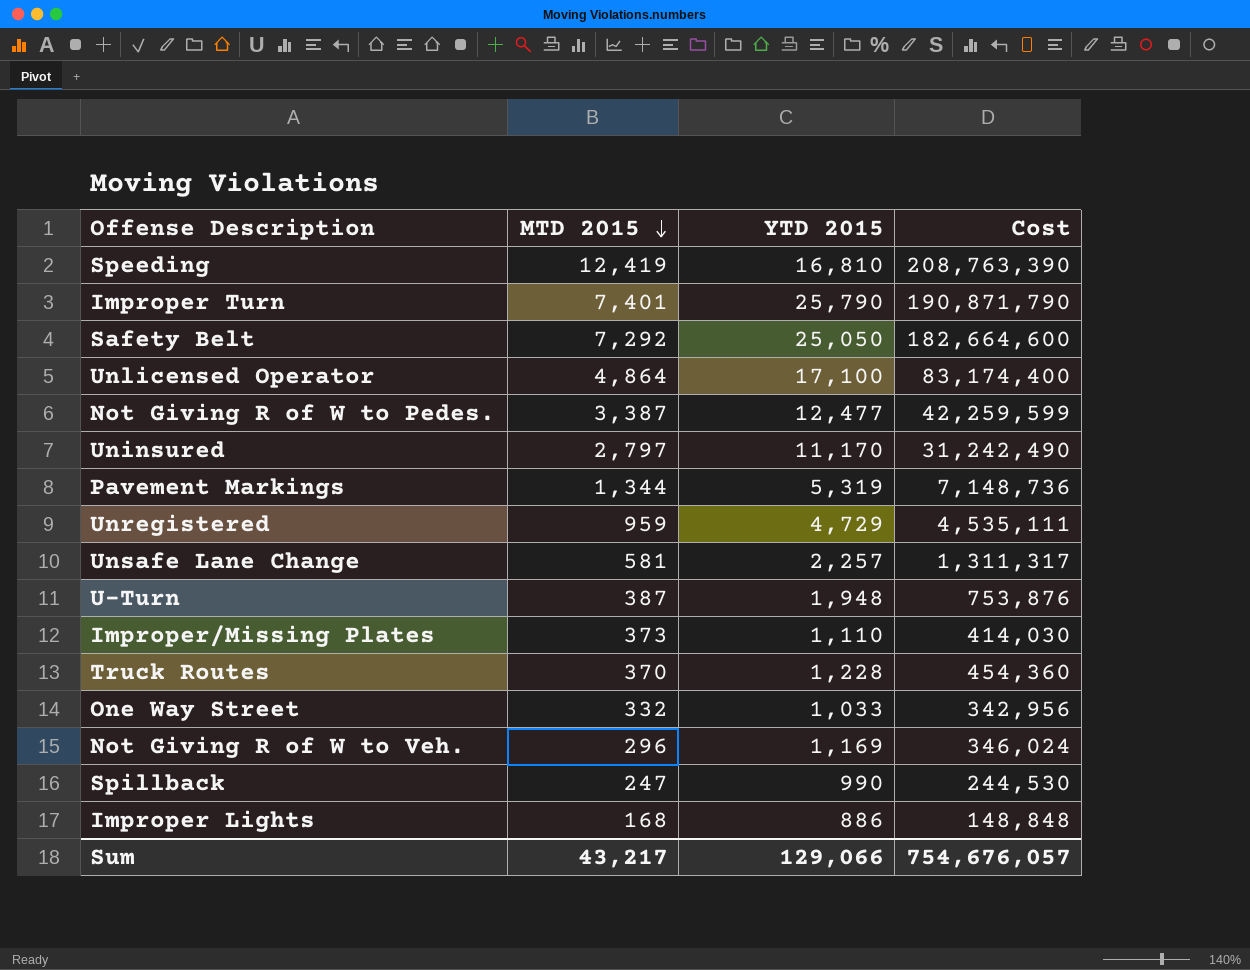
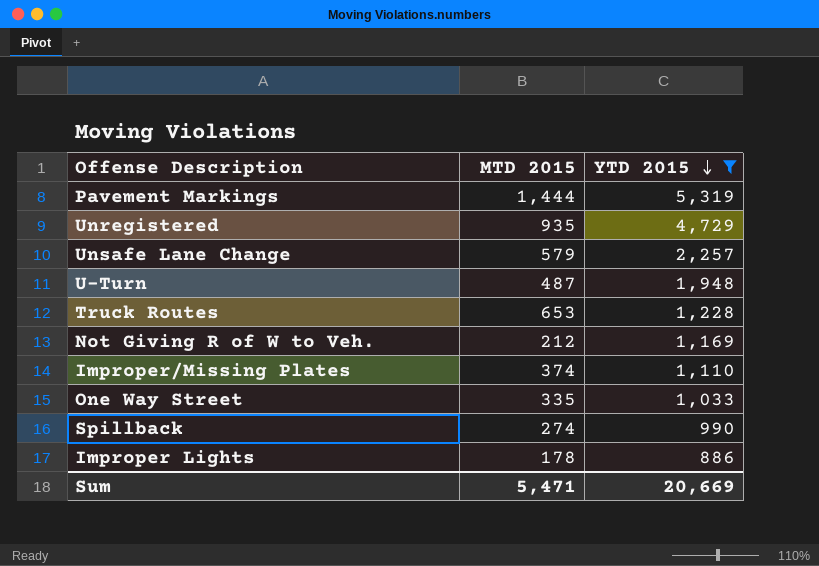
filter: none -> YTD 2015 <= 5,319
row order: MTD 2015 descending -> YTD 2015 descending
column Cost | formula: [MTD 2015] * [YTD 2015] -> none
Pavement Markings | MTD 2015: 1,344 -> 1,444
Unregistered | MTD 2015: 959 -> 935
Unsafe Lane Change | MTD 2015: 581 -> 579
U-Turn | MTD 2015: 387 -> 487
Truck Routes | MTD 2015: 370 -> 653
Not Giving R of W to Veh. | MTD 2015: 296 -> 212
Improper/Missing Plates | MTD 2015: 373 -> 374
One Way Street | MTD 2015: 332 -> 335
Spillback | MTD 2015: 247 -> 274
Improper Lights | MTD 2015: 168 -> 178
Sum | MTD 2015: 43,217 -> 5,471
Sum | YTD 2015: 129,066 -> 20,669

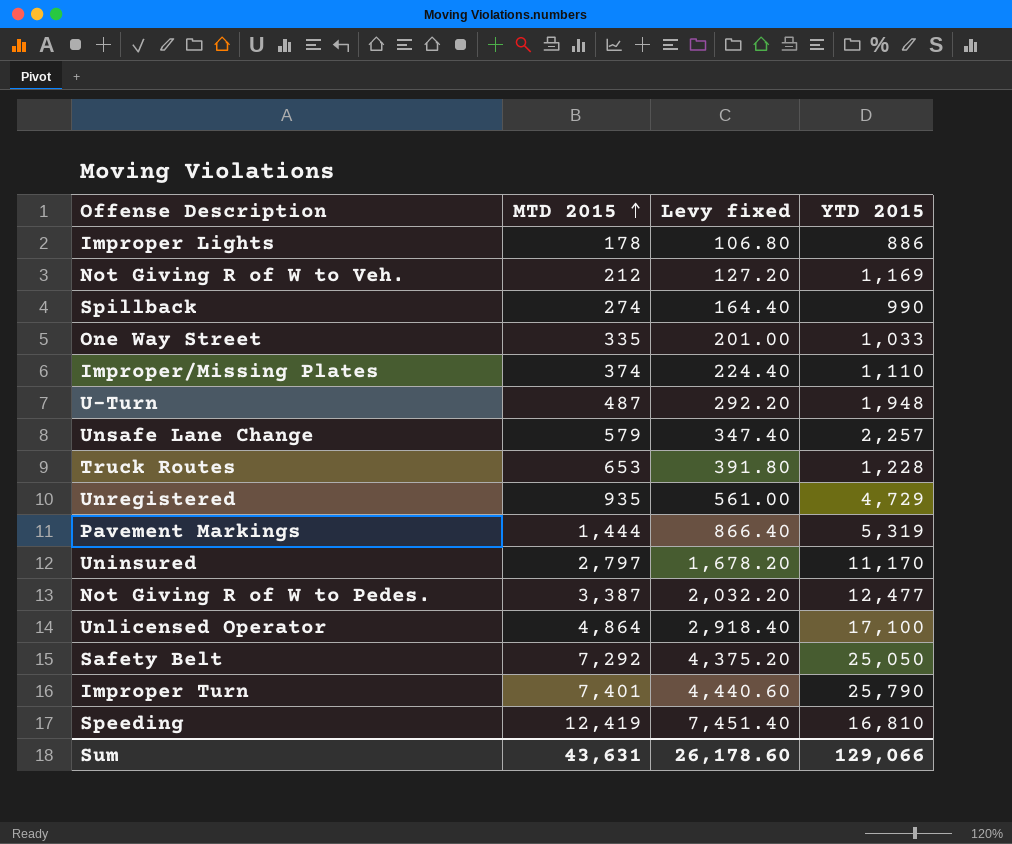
filter: YTD 2015 <= 5,319 -> none
row order: YTD 2015 descending -> MTD 2015 ascending
column Levy fixed | formula: none -> [MTD 2015] * 0.6
Sum | MTD 2015: 5,471 -> 43,631
Sum | YTD 2015: 20,669 -> 129,066

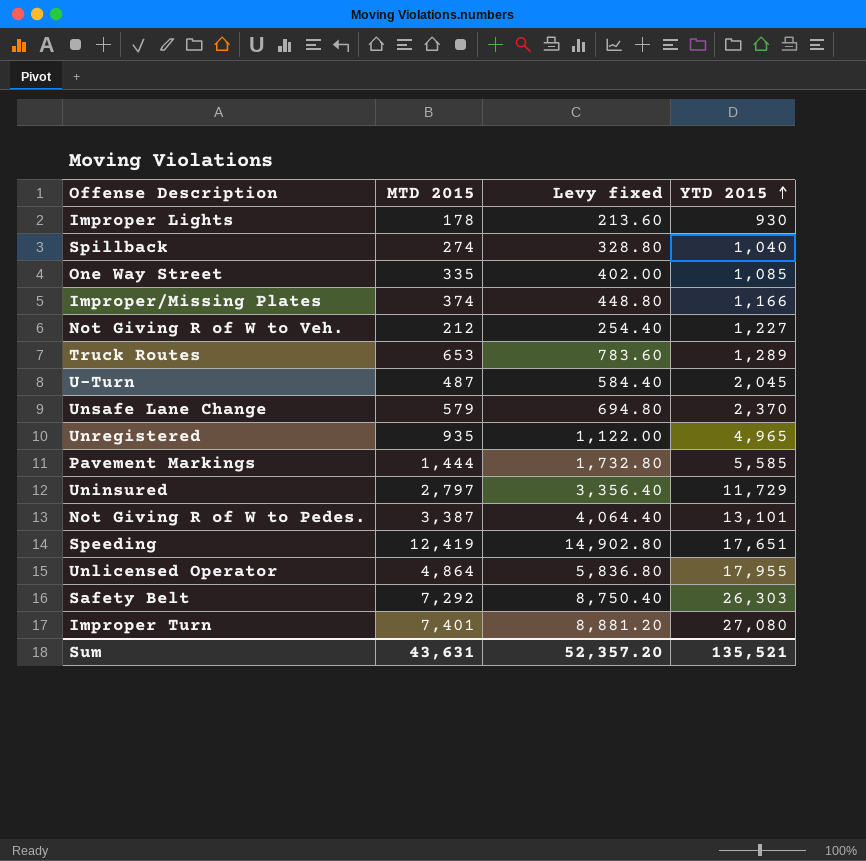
row order: MTD 2015 ascending -> YTD 2015 ascending
column Levy fixed | formula: [MTD 2015] * 0.6 -> [MTD 2015] * 1.2
Improper Lights | YTD 2015: 886 -> 930
Spillback | YTD 2015: 990 -> 1,040
One Way Street | YTD 2015: 1,033 -> 1,085
Improper/Missing Plates | YTD 2015: 1,110 -> 1,166
Not Giving R of W to Veh. | YTD 2015: 1,169 -> 1,227
Truck Routes | YTD 2015: 1,228 -> 1,289
U-Turn | YTD 2015: 1,948 -> 2,045
Unsafe Lane Change | YTD 2015: 2,257 -> 2,370
Unregistered | YTD 2015: 4,729 -> 4,965
Pavement Markings | YTD 2015: 5,319 -> 5,585
Uninsured | YTD 2015: 11,170 -> 11,729
Not Giving R of W to Pedes. | YTD 2015: 12,477 -> 13,101
Speeding | YTD 2015: 16,810 -> 17,651
Unlicensed Operator | YTD 2015: 17,100 -> 17,955
Safety Belt | YTD 2015: 25,050 -> 26,303
Improper Turn | YTD 2015: 25,790 -> 27,080
Sum | Levy fixed: 26,178.60 -> 52,357.20
Sum | YTD 2015: 129,066 -> 135,521

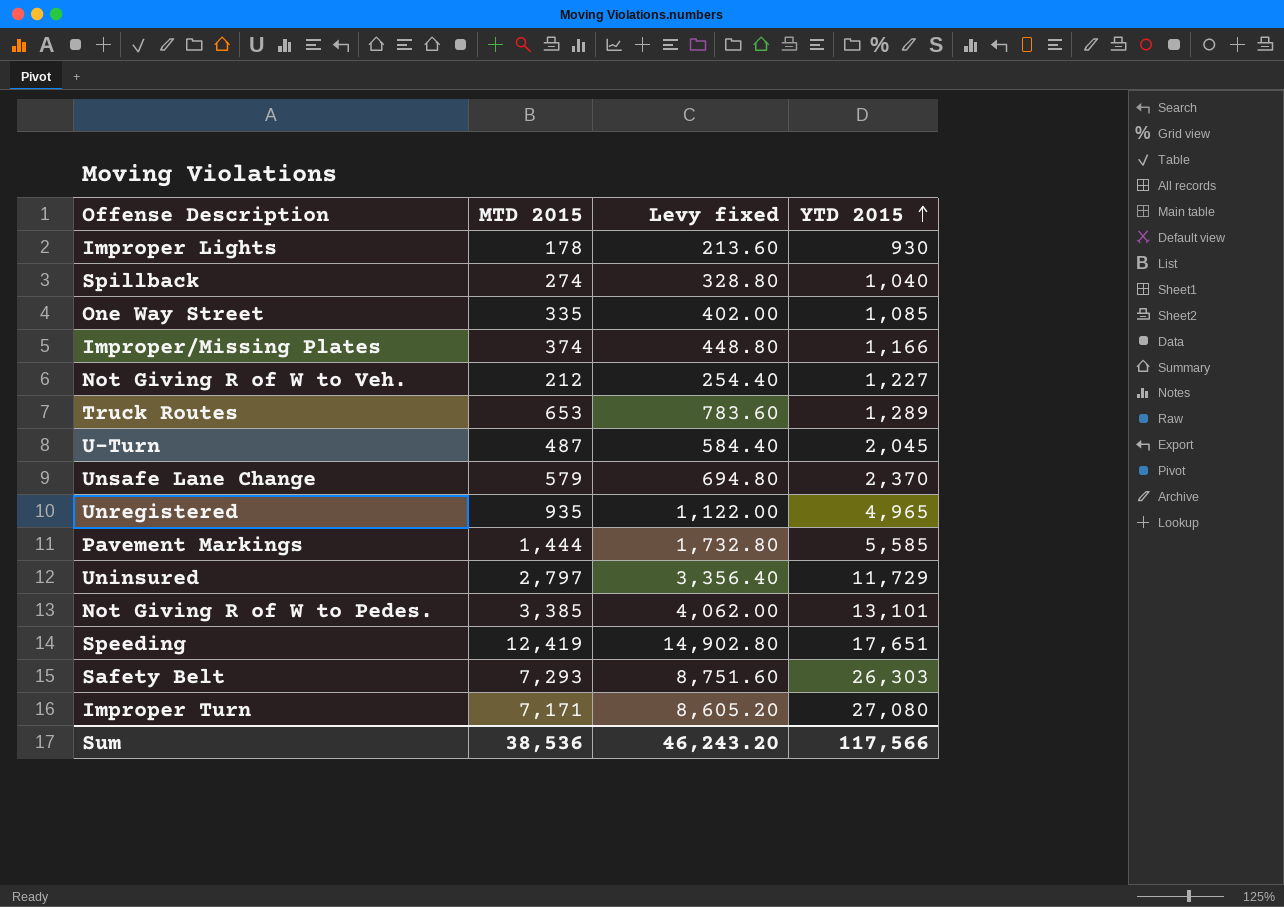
row Unlicensed Operator: 4,864 | 5,836.80 | 17,955 -> none
Not Giving R of W to Pedes. | MTD 2015: 3,387 -> 3,385
Not Giving R of W to Pedes. | Levy fixed: 4,064.40 -> 4,062.00
Safety Belt | MTD 2015: 7,292 -> 7,293
Safety Belt | Levy fixed: 8,750.40 -> 8,751.60
Improper Turn | MTD 2015: 7,401 -> 7,171
Improper Turn | Levy fixed: 8,881.20 -> 8,605.20
Sum | MTD 2015: 43,631 -> 38,536
Sum | Levy fixed: 52,357.20 -> 46,243.20
Sum | YTD 2015: 135,521 -> 117,566

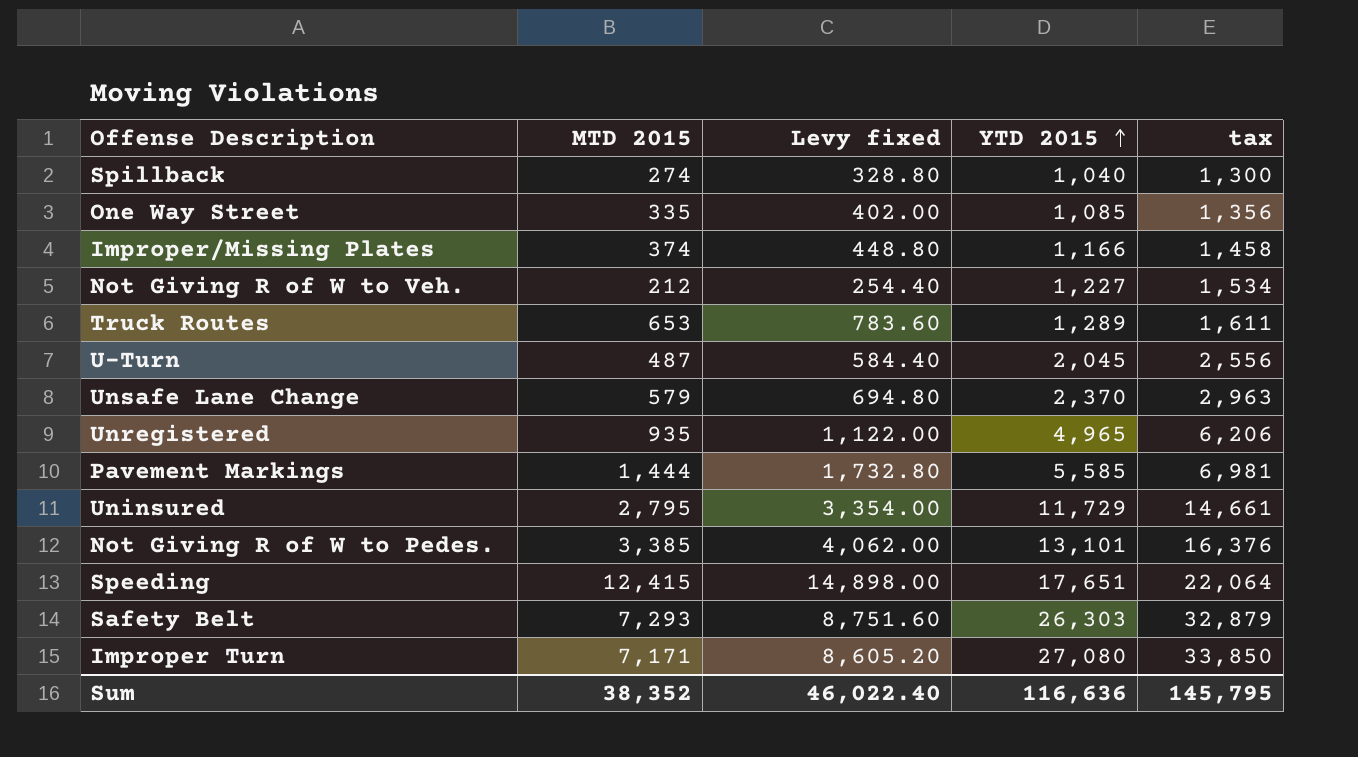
column tax | formula: none -> [YTD 2015] * 1.25
row Improper Lights: 178 | 213.60 | 930 -> none
Uninsured | MTD 2015: 2,797 -> 2,795
Uninsured | Levy fixed: 3,356.40 -> 3,354.00
Speeding | MTD 2015: 12,419 -> 12,415
Speeding | Levy fixed: 14,902.80 -> 14,898.00
Sum | MTD 2015: 38,536 -> 38,352
Sum | Levy fixed: 46,243.20 -> 46,022.40
Sum | YTD 2015: 117,566 -> 116,636

